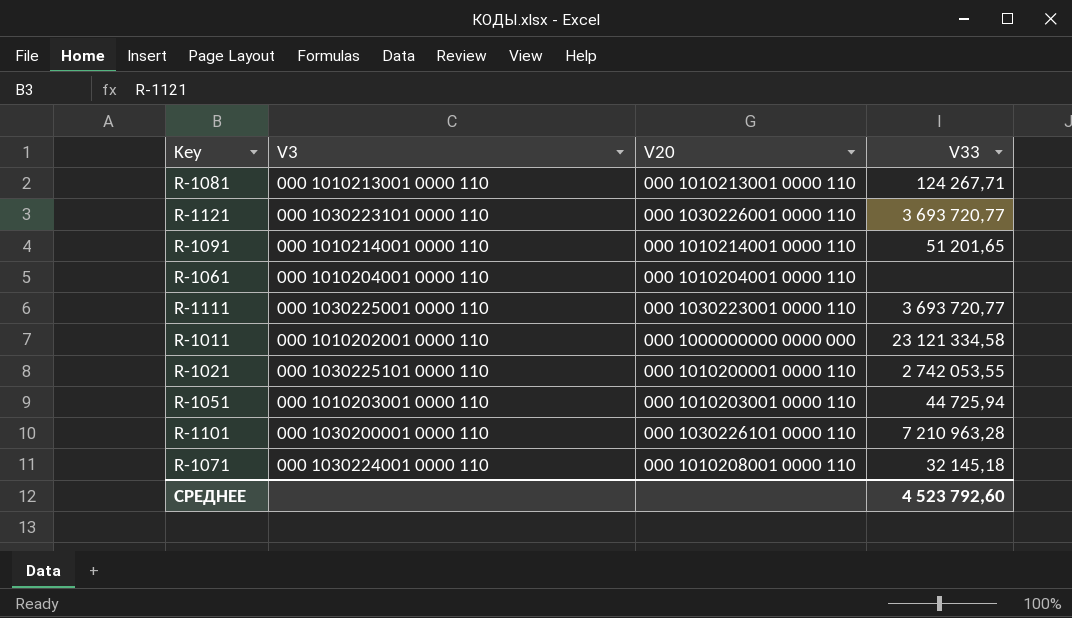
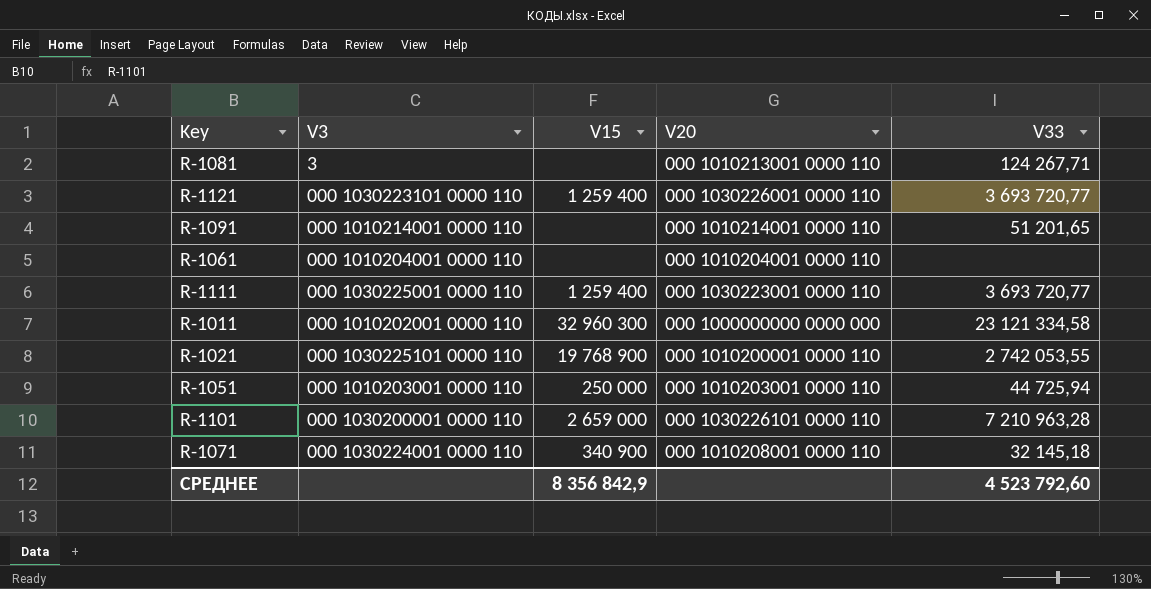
column V15 | position: none -> 3
R-1081 | V3: 000 1010213001 0000 110 -> 3

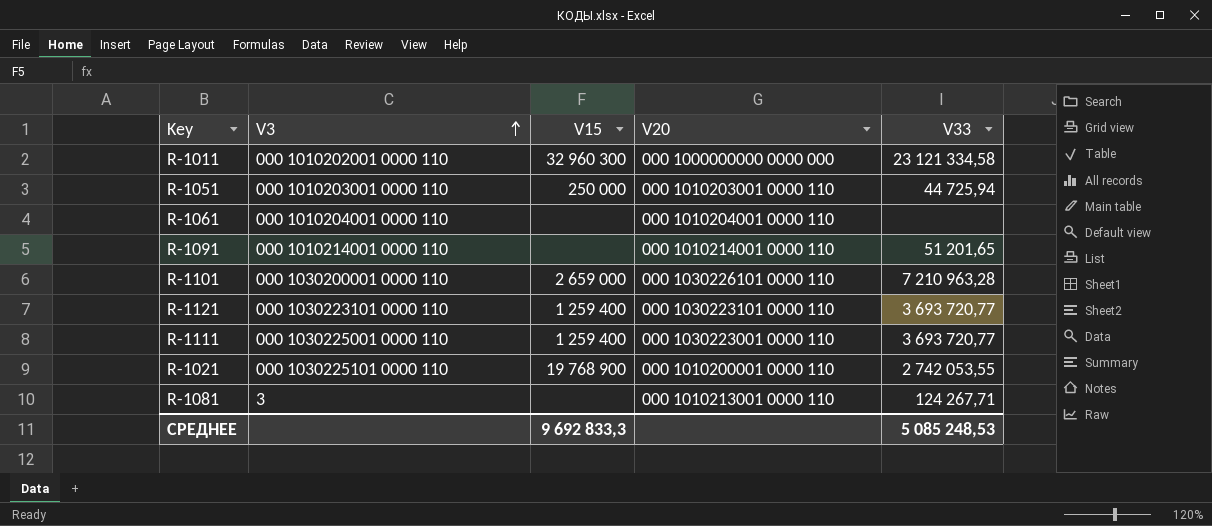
row order: none -> V3 ascending
row R-1071: 000 1030224001 0000 110 | 340 900 | 000 1010208001 0000 110 | 32 145,18 -> none
R-1121 | V20: 000 1030226001 0000 110 -> 000 1030223101 0000 110
СРЕДНЕЕ | V15: 8 356 842,9 -> 9 692 833,3
СРЕДНЕЕ | V33: 4 523 792,60 -> 5 085 248,53

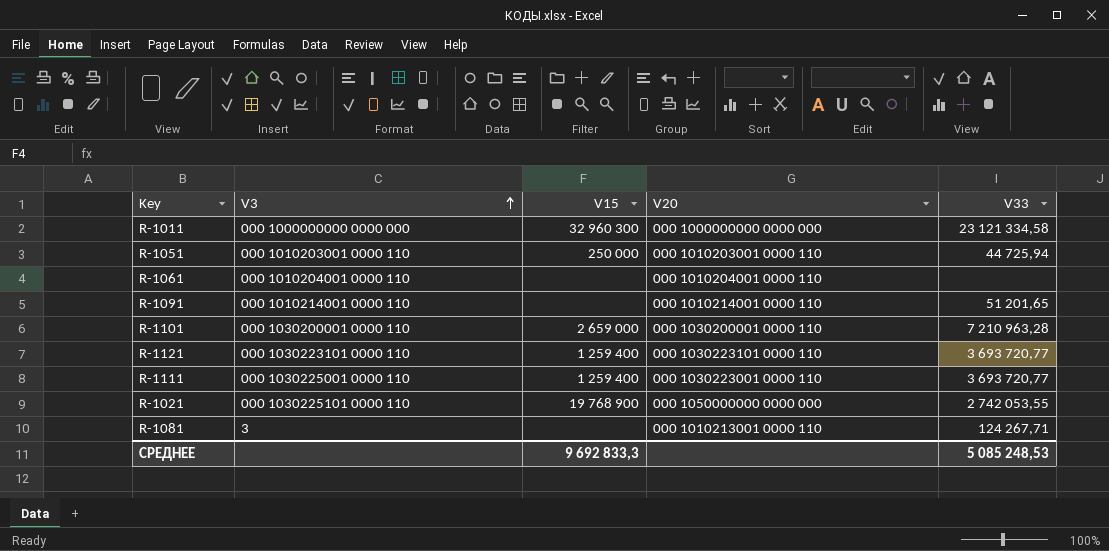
R-1011 | V3: 000 1010202001 0000 110 -> 000 1000000000 0000 000
R-1101 | V20: 000 1030226101 0000 110 -> 000 1030200001 0000 110
R-1021 | V20: 000 1010200001 0000 110 -> 000 1050000000 0000 000

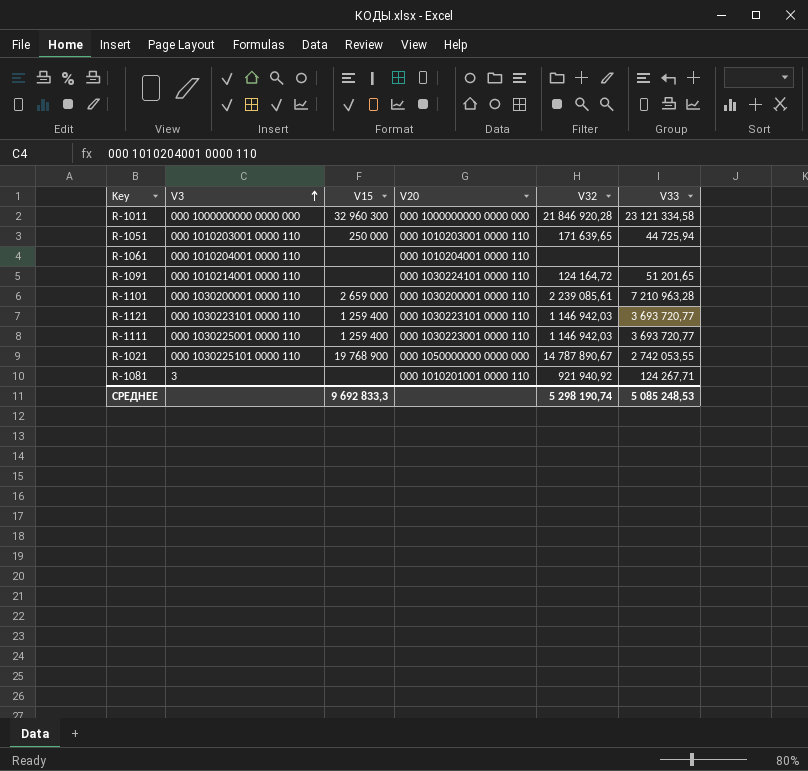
column V32 | position: none -> 5
R-1091 | V20: 000 1010214001 0000 110 -> 000 1030224101 0000 110
R-1081 | V20: 000 1010213001 0000 110 -> 000 1010201001 0000 110

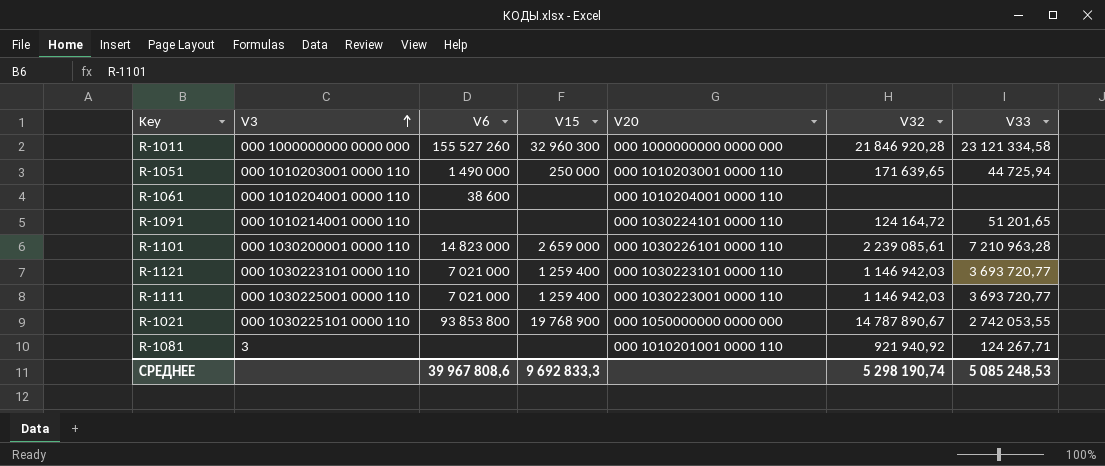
column V6 | position: none -> 3
R-1101 | V20: 000 1030200001 0000 110 -> 000 1030226101 0000 110

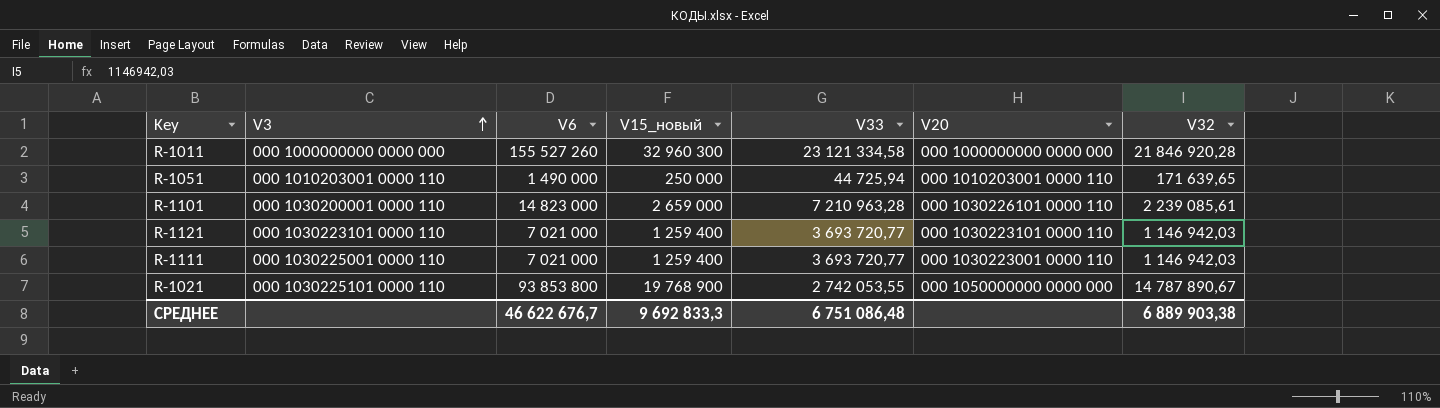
column name: V15 -> V15_новый
column V33 | position: 7 -> 5
row R-1061: 000 1010204001 0000 110 | 38 600 | none | 000 1010204001 0000 110 | none | none -> none
row R-1091: 000 1010214001 0000 110 | none | none | 000 1030224101 0000 110 | 124 164,72 | 51 201,65 -> none
row R-1081: 3 | none | none | 000 1010201001 0000 110 | 921 940,92 | 124 267,71 -> none
СРЕДНЕЕ | V6: 39 967 808,6 -> 46 622 676,7
СРЕДНЕЕ | V33: 5 085 248,53 -> 6 751 086,48
СРЕДНЕЕ | V32: 5 298 190,74 -> 6 889 903,38

